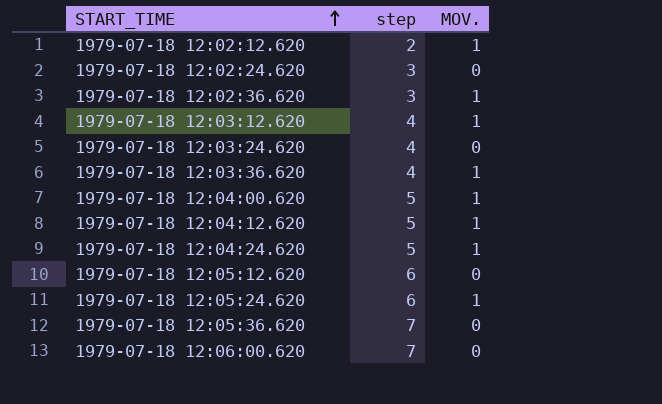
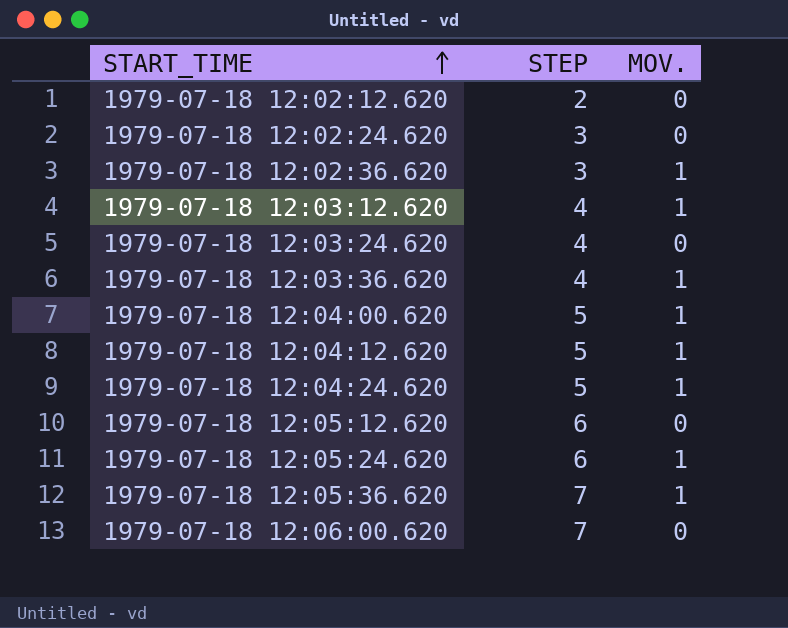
column name: step -> STEP
1979-07-18 12:02:12.620 | MOV.: 1 -> 0
1979-07-18 12:05:36.620 | MOV.: 0 -> 1

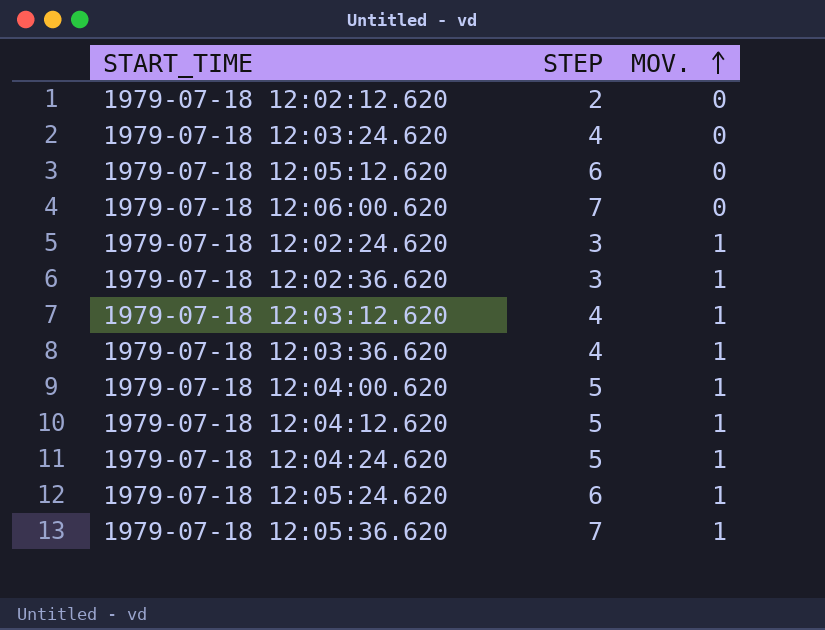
row order: START_TIME ascending -> MOV. ascending
1979-07-18 12:02:24.620 | MOV.: 0 -> 1

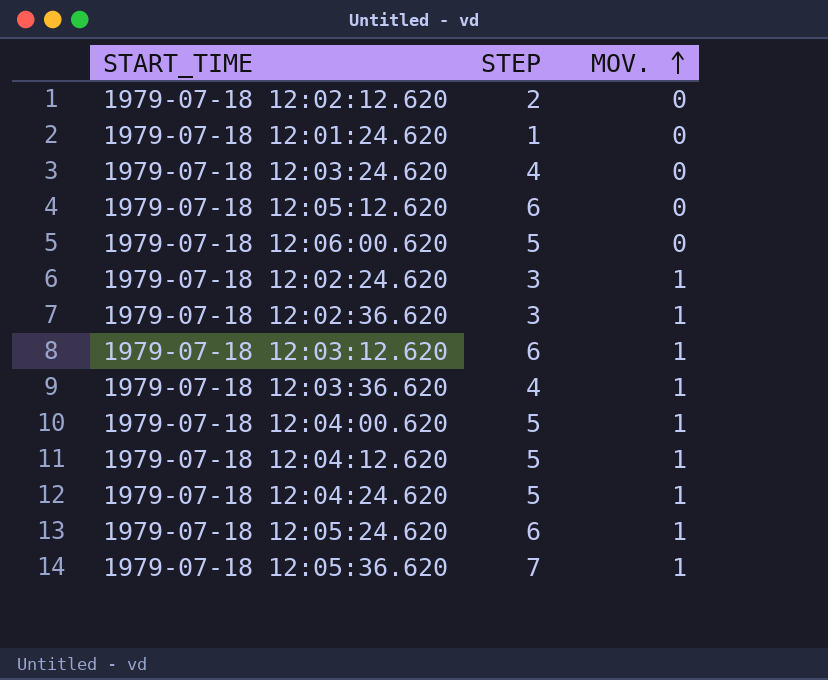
row 1979-07-18 12:01:24.620: none -> 1 | 0
1979-07-18 12:06:00.620 | STEP: 7 -> 5
1979-07-18 12:03:12.620 | STEP: 4 -> 6

